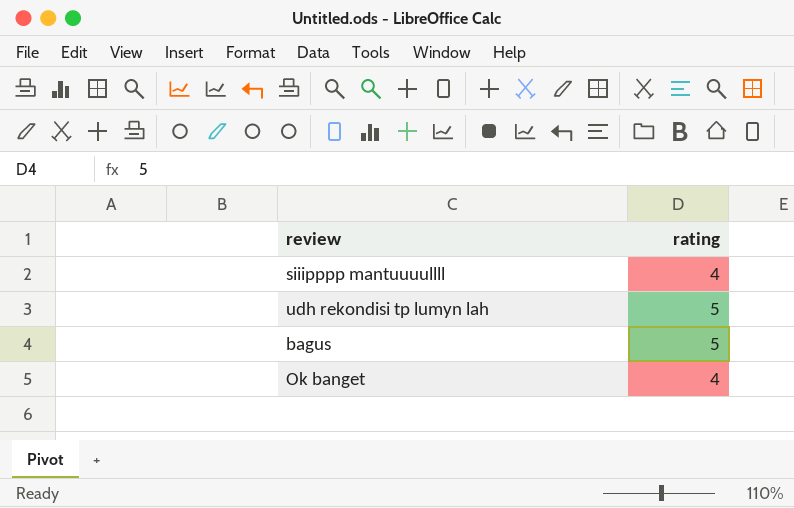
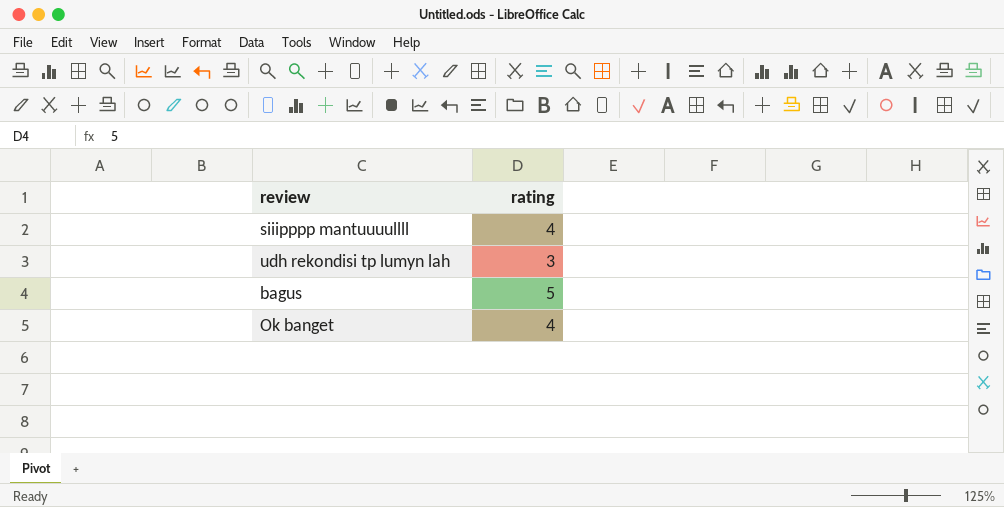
udh rekondisi tp lumyn lah | rating: 5 -> 3

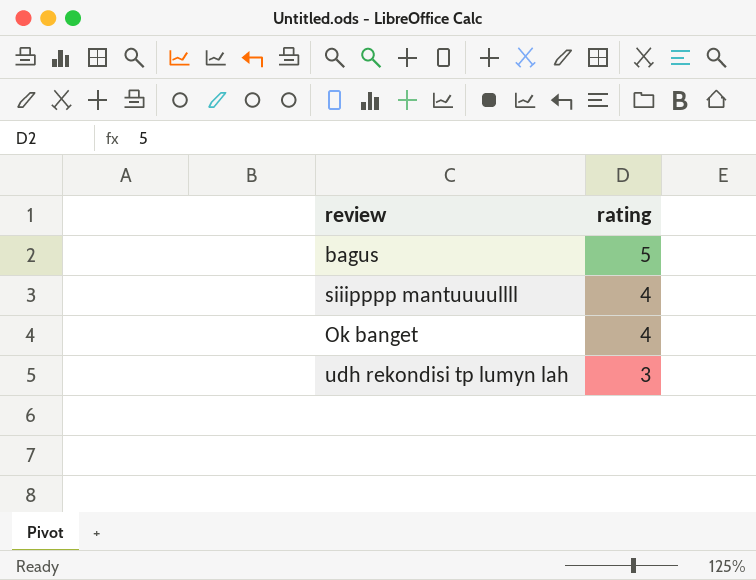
row order: none -> rating descending

